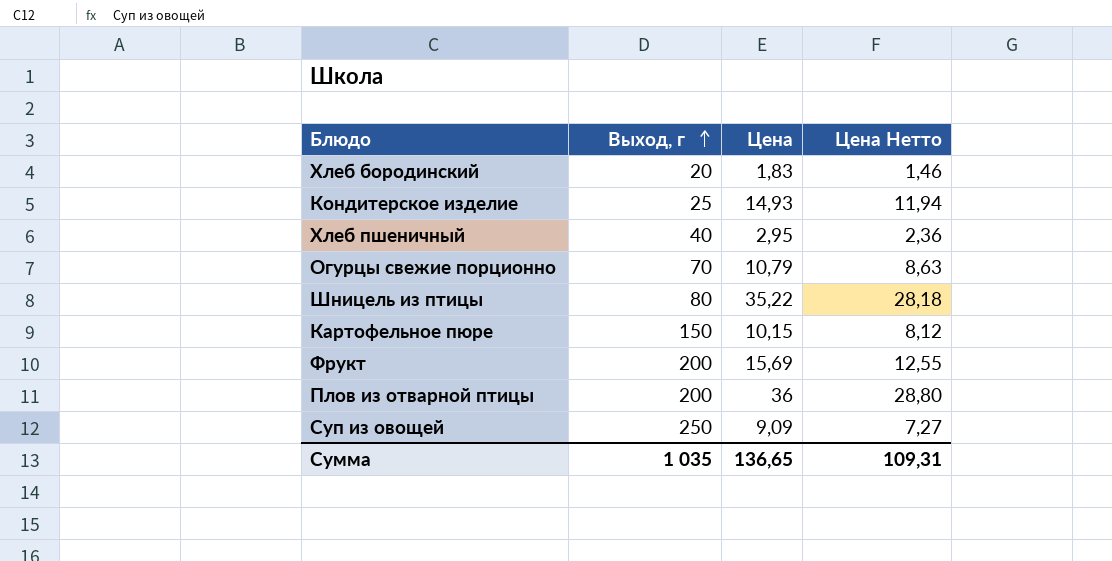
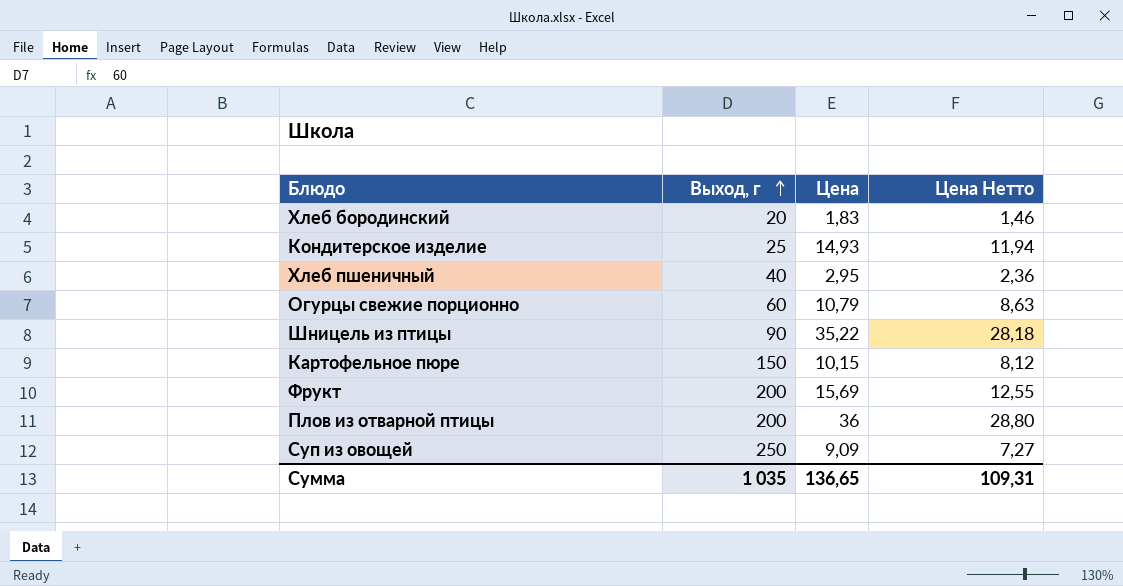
Огурцы свежие порционно | Выход, г: 70 -> 60
Шницель из птицы | Выход, г: 80 -> 90

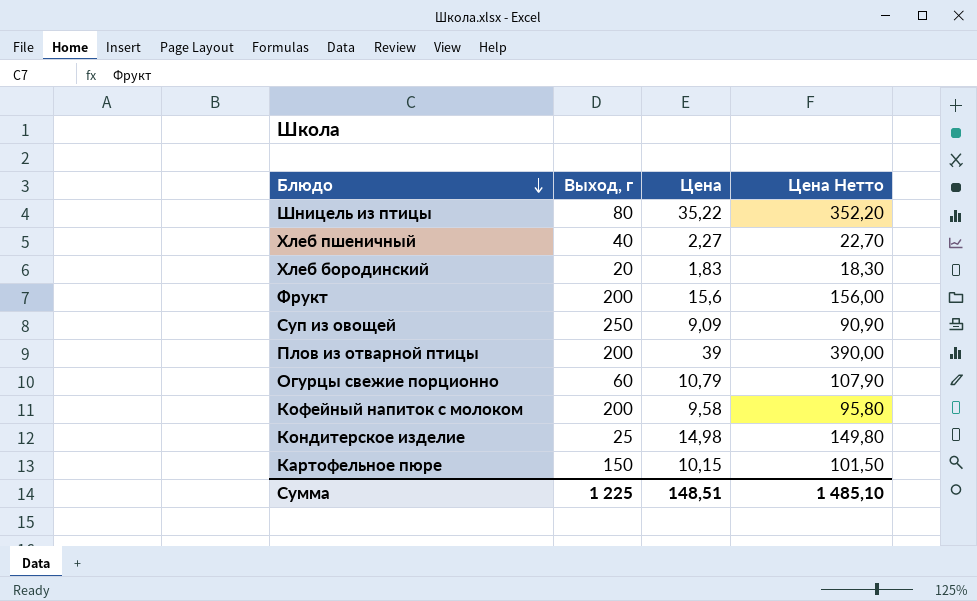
row order: Выход, г ascending -> Блюдо descending
column Цена Нетто | formula: [Цена] * 0,8 -> [Цена] * 10
Шницель из птицы | Выход, г: 90 -> 80
Хлеб пшеничный | Цена: 2,95 -> 2,27
Фрукт | Цена: 15,69 -> 15,6
Плов из отварной птицы | Цена: 36 -> 39
row Кофейный напиток с молоком: none -> 200 | 9,58 | 95,80
Кондитерское изделие | Цена: 14,93 -> 14,98
Сумма | Выход, г: 1 035 -> 1 225
Сумма | Цена: 136,65 -> 148,51
Сумма | Цена Нетто: 109,31 -> 1 485,10

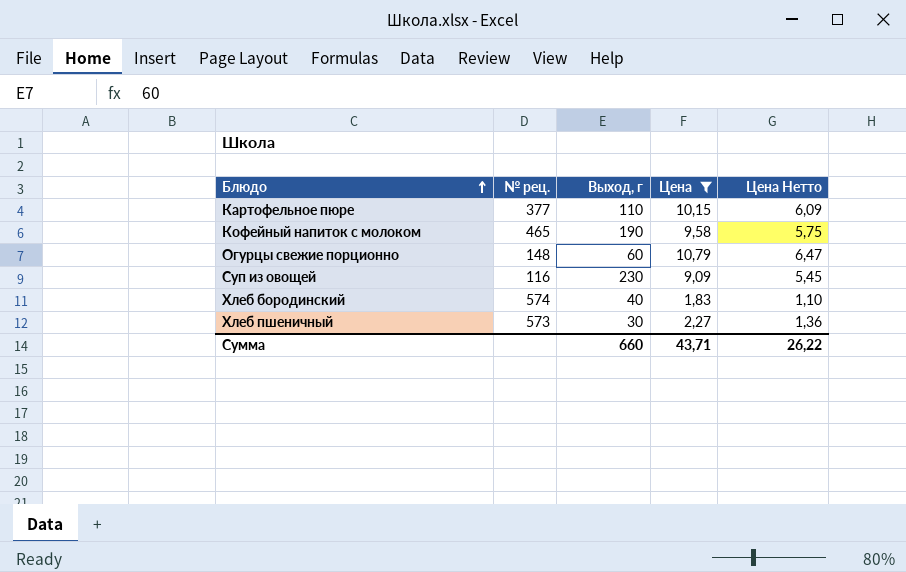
filter: none -> Цена <= 10,79
row order: Блюдо descending -> Блюдо ascending
column № рец. | position: none -> 2
column Цена Нетто | formula: [Цена] * 10 -> [Цена] * 0,6
Картофельное пюре | Выход, г: 150 -> 110
Кофейный напиток с молоком | Выход, г: 200 -> 190
Суп из овощей | Выход, г: 250 -> 230
Хлеб бородинский | Выход, г: 20 -> 40
Хлеб пшеничный | Выход, г: 40 -> 30
Сумма | Выход, г: 1 225 -> 660
Сумма | Цена: 148,51 -> 43,71
Сумма | Цена Нетто: 1 485,10 -> 26,22

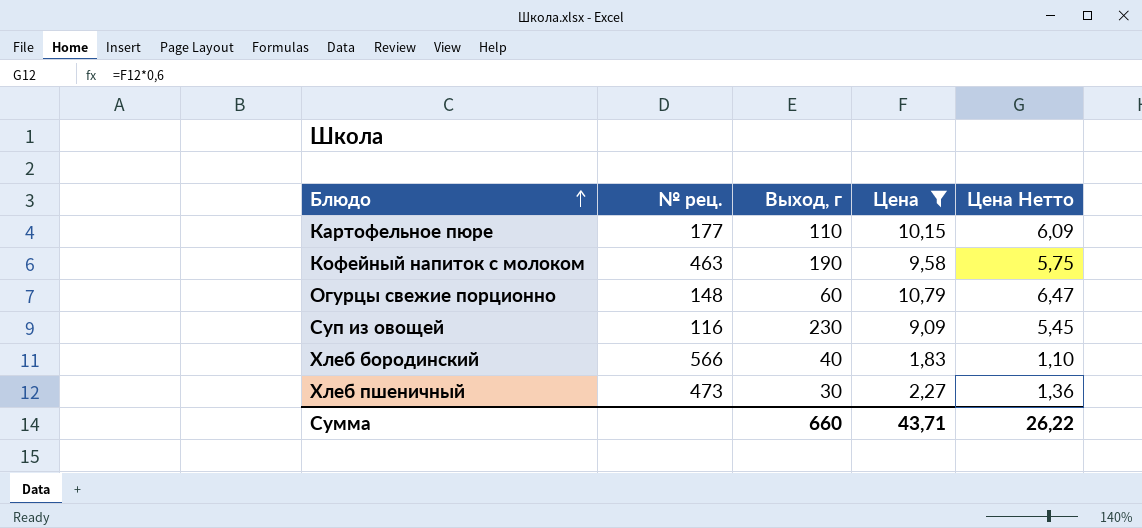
Картофельное пюре | № рец.: 377 -> 177
Кофейный напиток с молоком | № рец.: 465 -> 463
Хлеб бородинский | № рец.: 574 -> 566
Хлеб пшеничный | № рец.: 573 -> 473

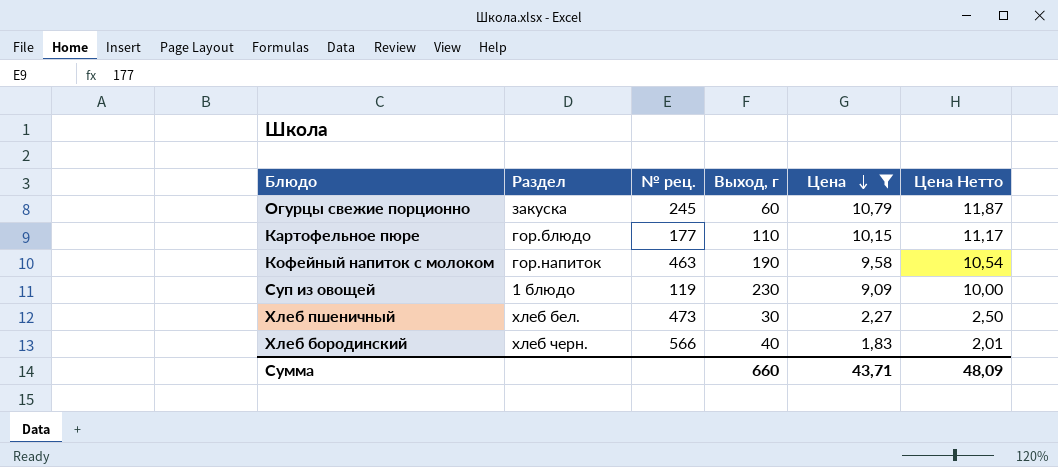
row order: Блюдо ascending -> Цена descending
column Раздел | position: none -> 2
column Цена Нетто | formula: [Цена] * 0,6 -> [Цена] * 1,1
Огурцы свежие порционно | № рец.: 148 -> 245
Суп из овощей | № рец.: 116 -> 119
Сумма | Цена Нетто: 26,22 -> 48,09

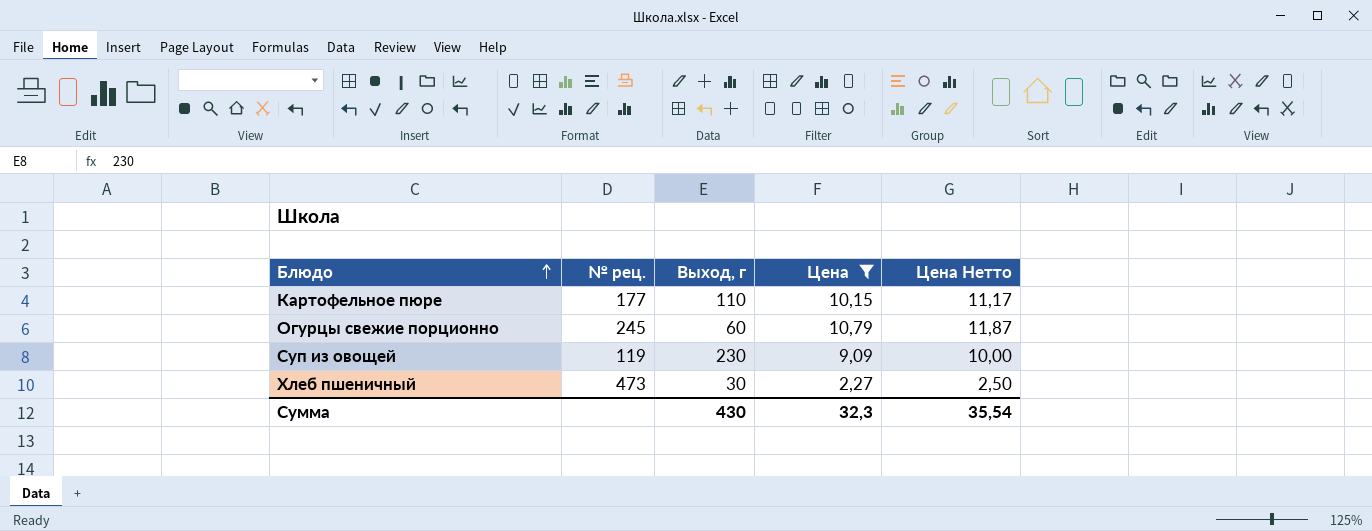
row order: Цена descending -> Блюдо ascending
column Раздел | position: 2 -> none
row Кофейный напиток с молоком: гор.напиток | 463 | 190 | 9,58 | 10,54 -> none
row Хлеб бородинский: хлеб черн. | 566 | 40 | 1,83 | 2,01 -> none
Сумма | Выход, г: 660 -> 430
Сумма | Цена: 43,71 -> 32,3
Сумма | Цена Нетто: 48,09 -> 35,54

